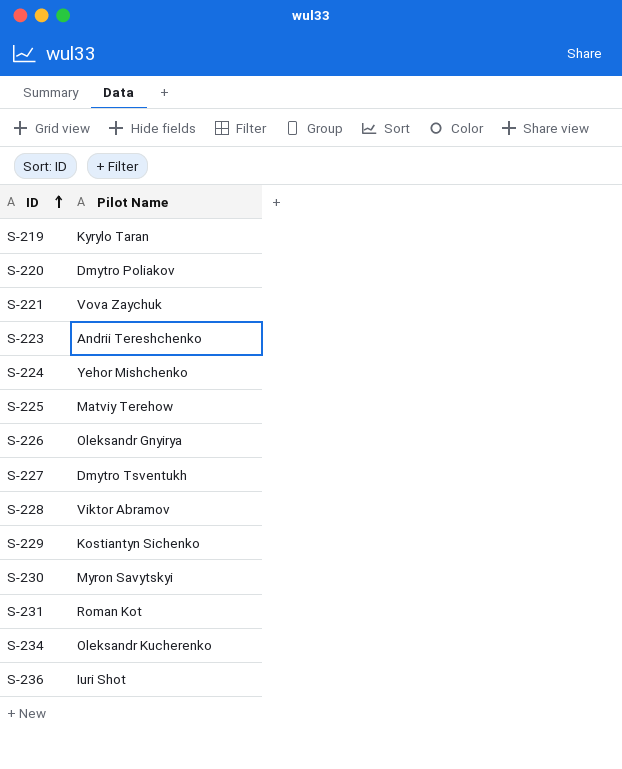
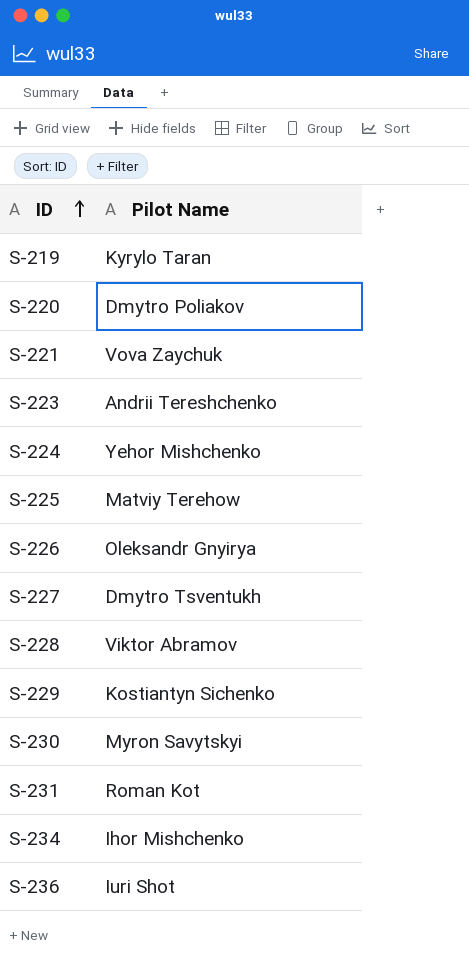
S-234 | Pilot Name: Oleksandr Kucherenko -> Ihor Mishchenko

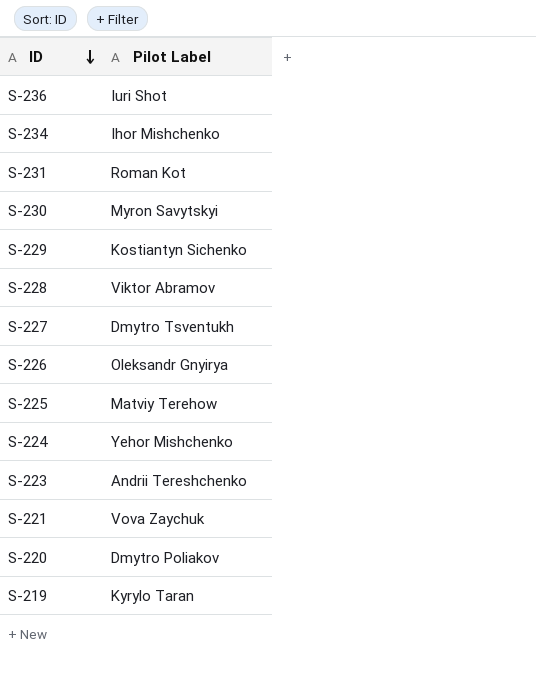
row order: ID ascending -> ID descending
column name: Pilot Name -> Pilot Label

